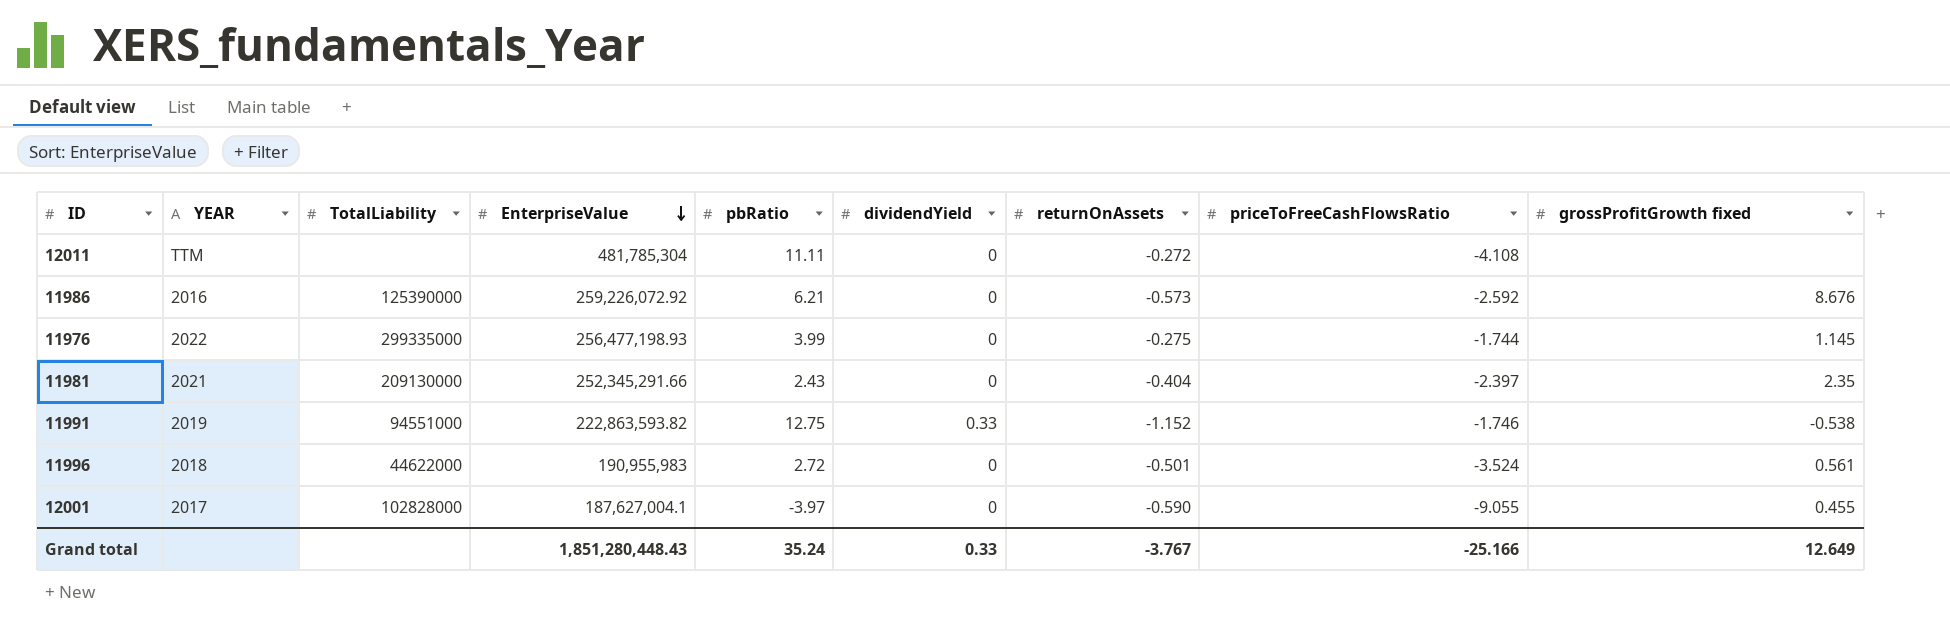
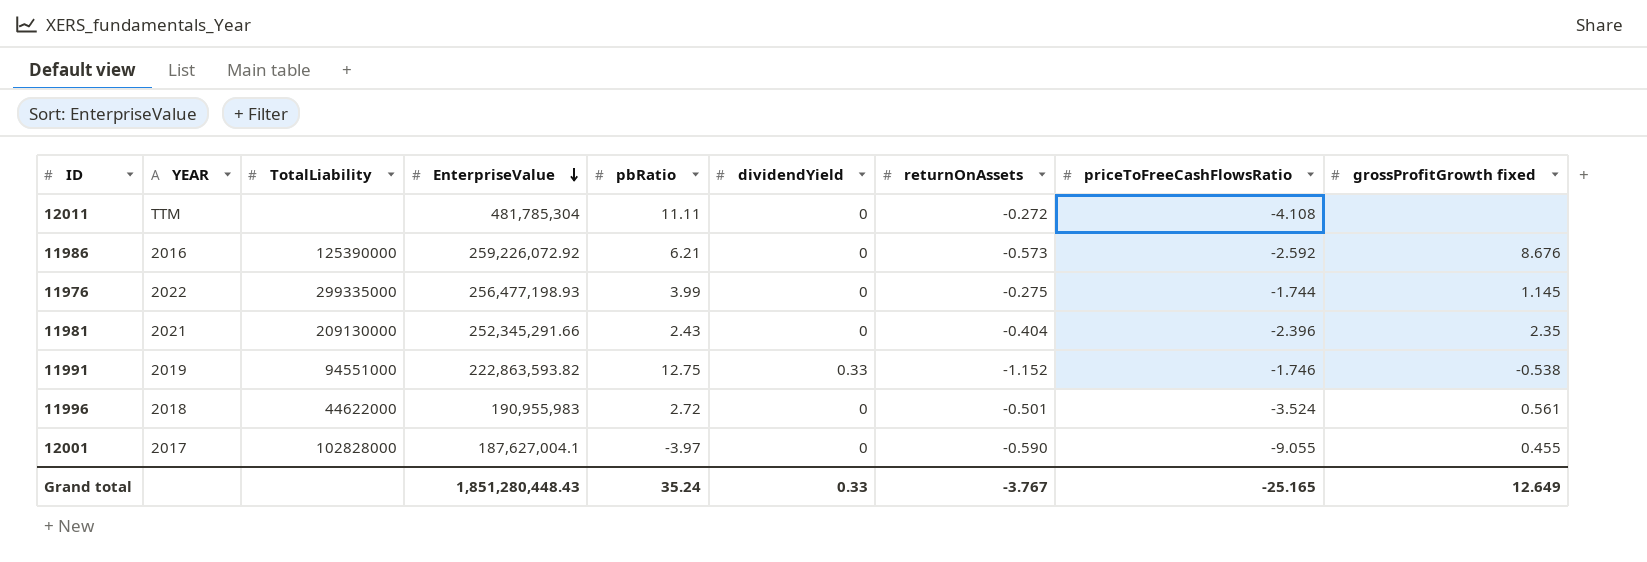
11981 | priceToFreeCashFlowsRatio: -2.397 -> -2.396
Grand total | priceToFreeCashFlowsRatio: -25.166 -> -25.165

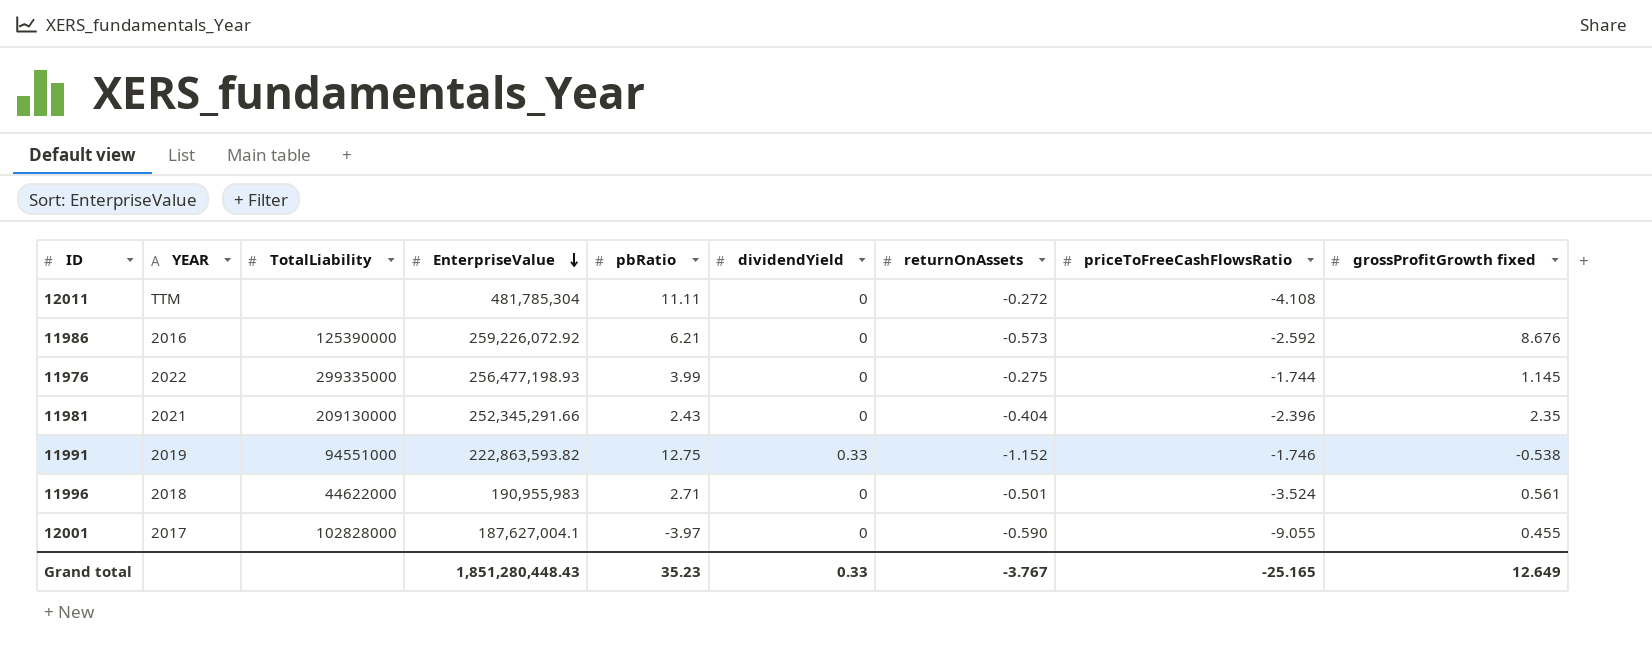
11996 | pbRatio: 2.72 -> 2.71
Grand total | pbRatio: 35.24 -> 35.23

